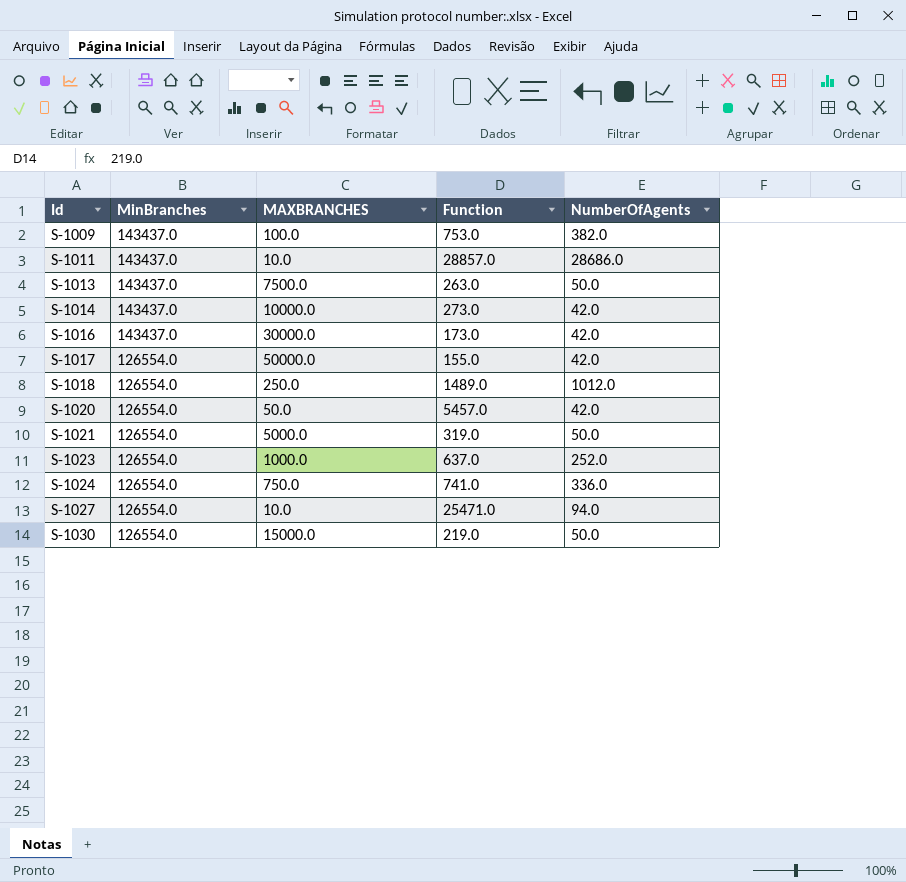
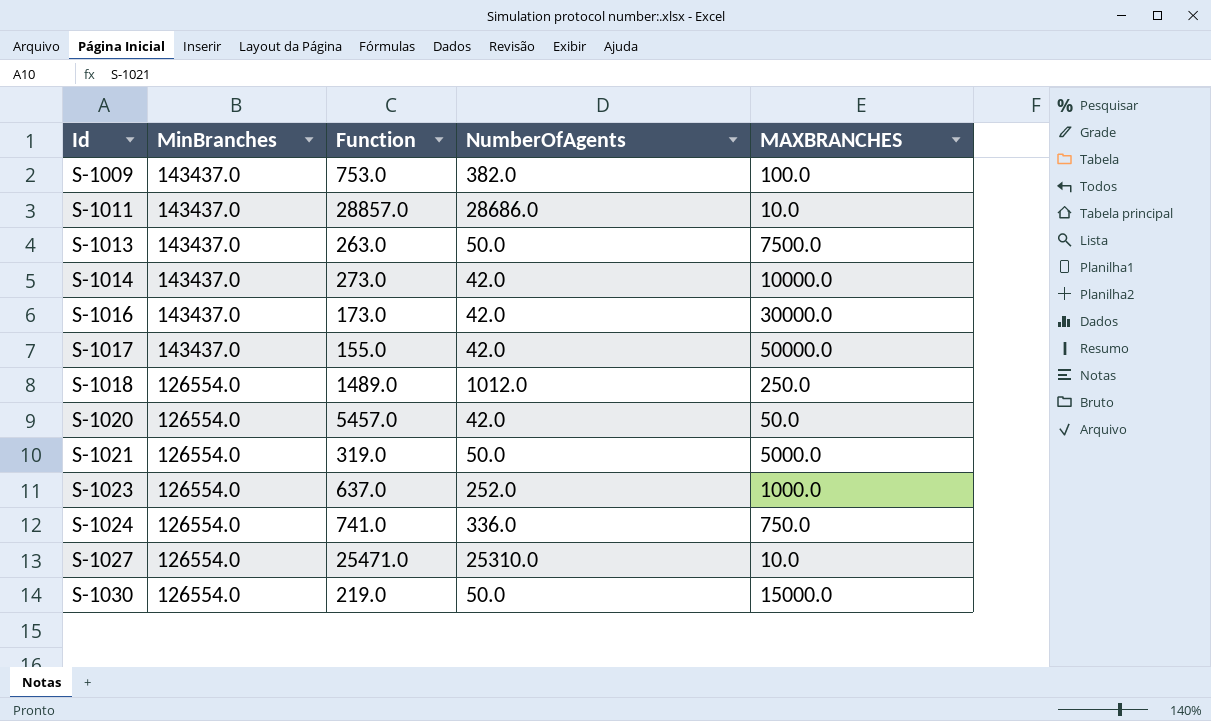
column MAXBRANCHES | position: 3 -> 5
S-1017 | MinBranches: 126554.0 -> 143437.0
S-1027 | NumberOfAgents: 94.0 -> 25310.0

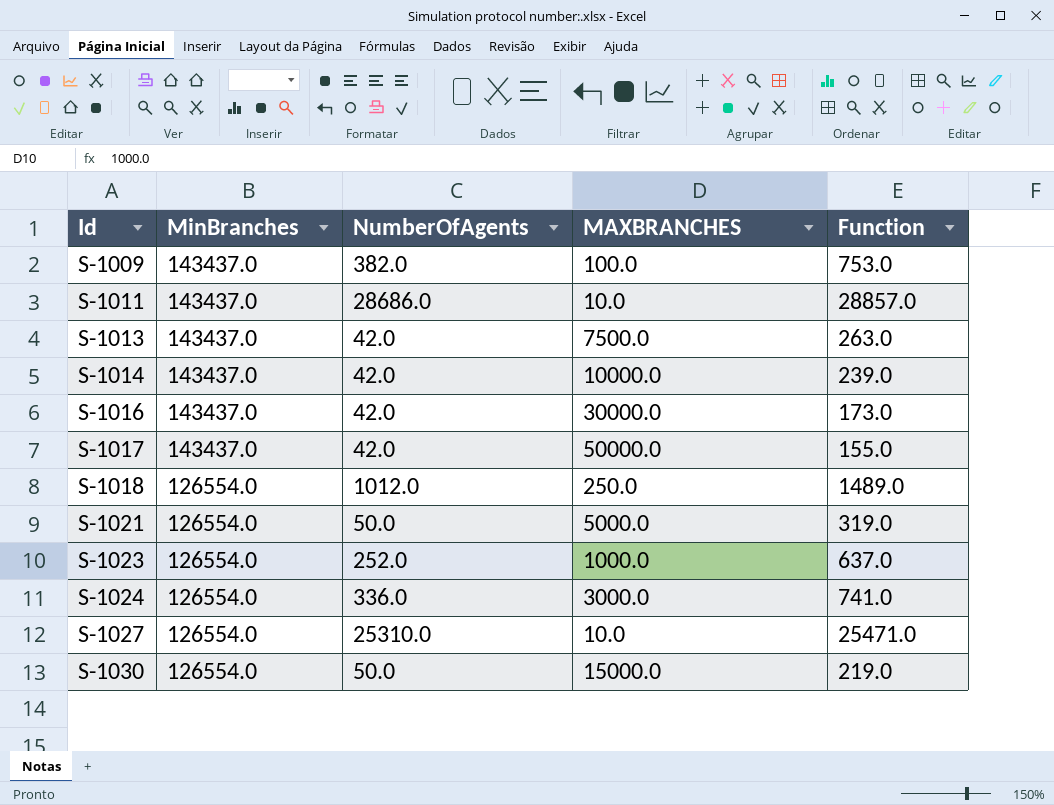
column Function | position: 3 -> 5
row S-1020: 126554.0 | 5457.0 | 42.0 | 50.0 -> none
S-1013 | NumberOfAgents: 50.0 -> 42.0
S-1014 | Function: 273.0 -> 239.0
S-1024 | MAXBRANCHES: 750.0 -> 3000.0

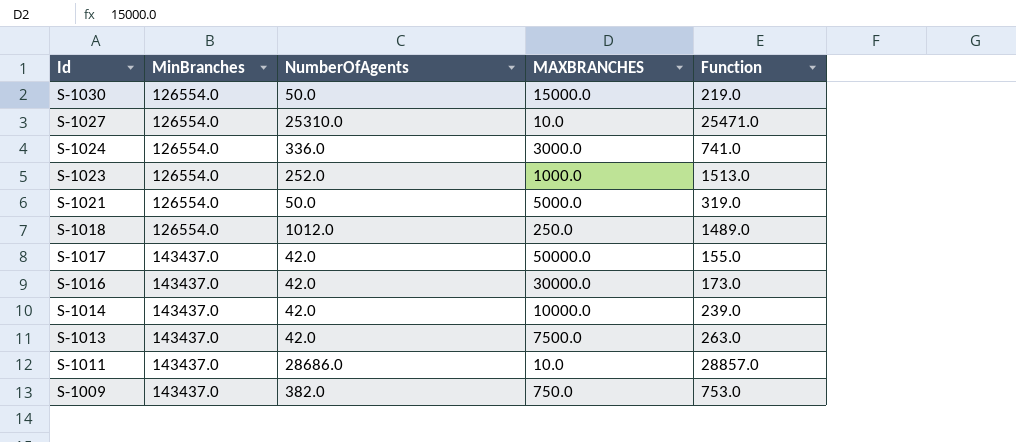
row order: Id ascending -> Id descending
S-1023 | Function: 637.0 -> 1513.0
S-1009 | MAXBRANCHES: 100.0 -> 750.0

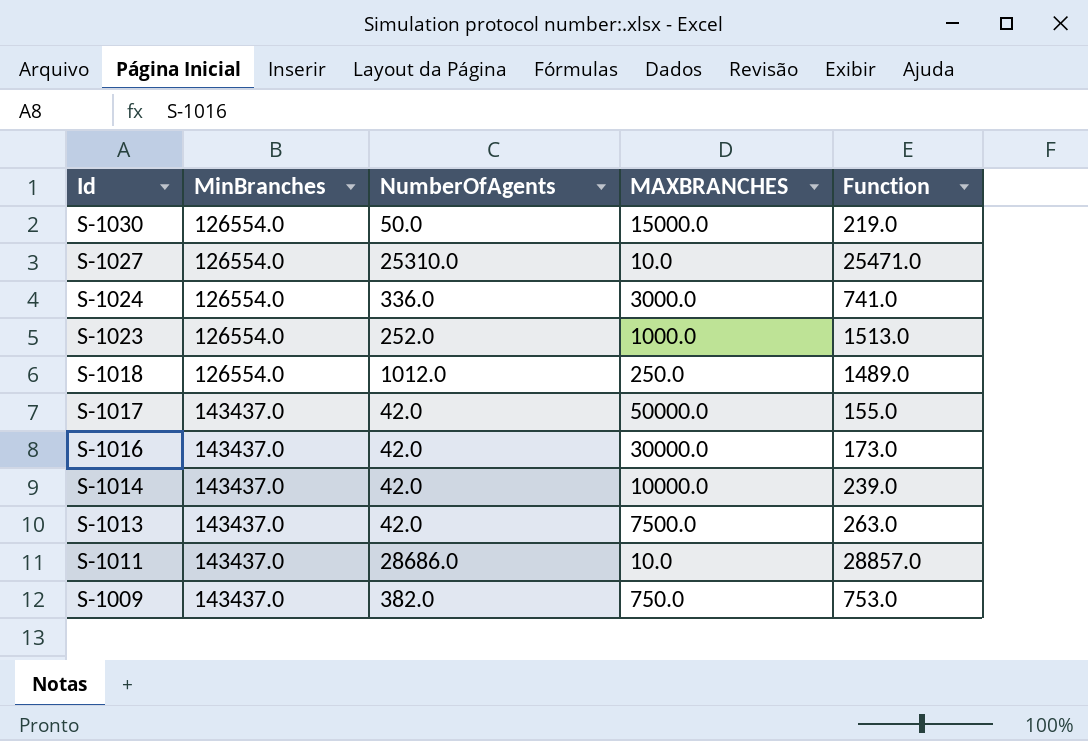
row S-1021: 126554.0 | 50.0 | 5000.0 | 319.0 -> none

